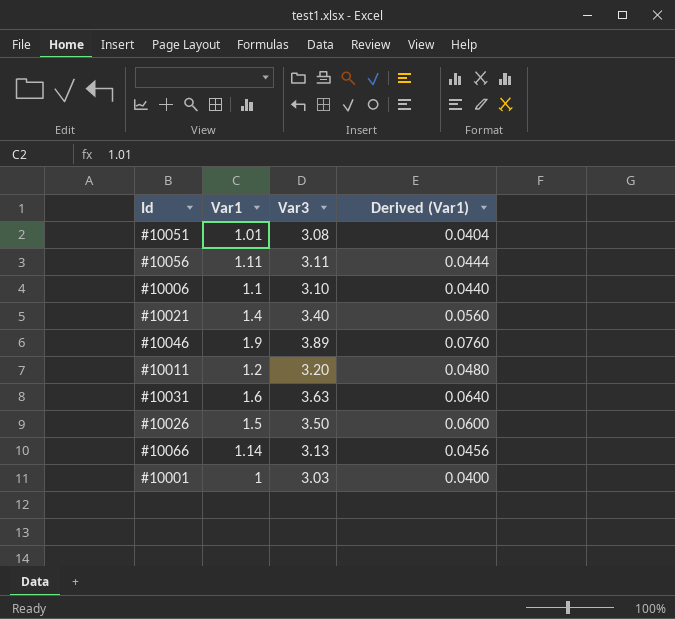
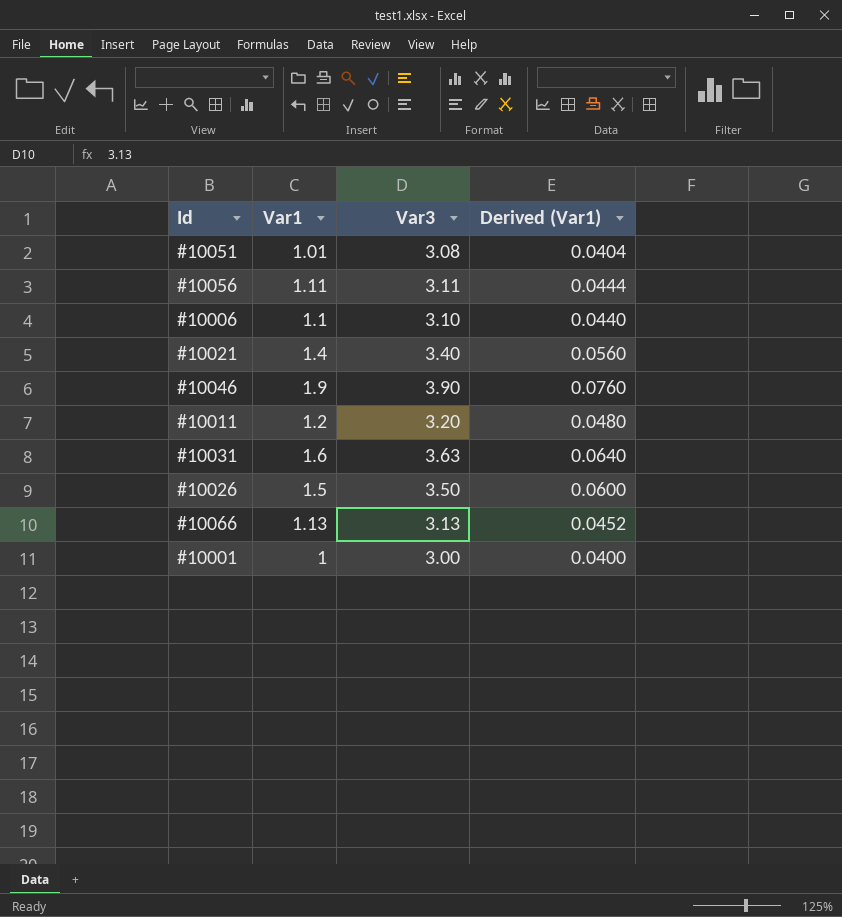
#10046 | Var3: 3.89 -> 3.90
#10066 | Var1: 1.14 -> 1.13
#10066 | Derived (Var1): 0.0456 -> 0.0452
#10001 | Var3: 3.03 -> 3.00

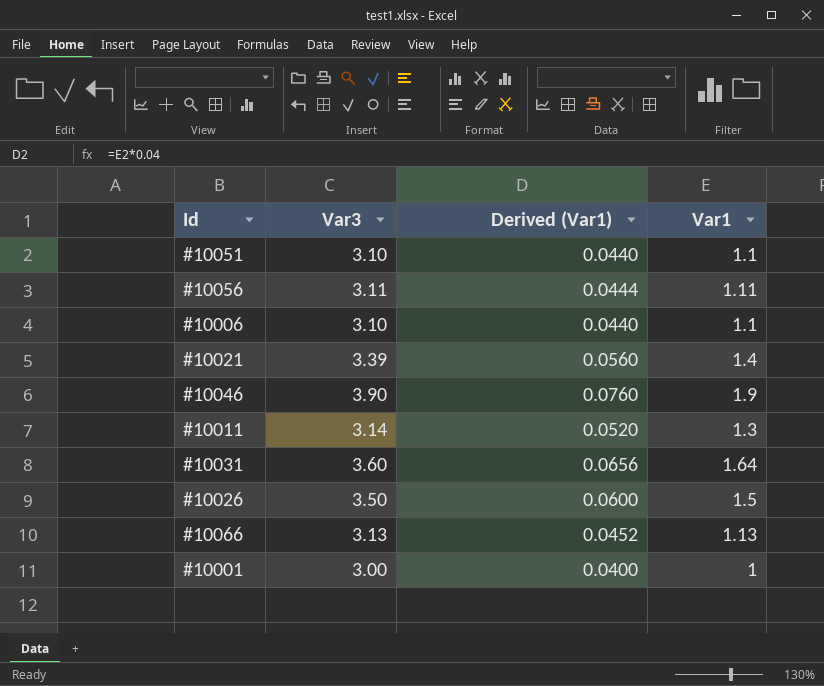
column Var1 | position: 2 -> 4
#10051 | Var3: 3.08 -> 3.10
#10051 | Derived (Var1): 0.0404 -> 0.0440
#10051 | Var1: 1.01 -> 1.1
#10021 | Var3: 3.40 -> 3.39
#10011 | Var3: 3.20 -> 3.14
#10011 | Derived (Var1): 0.0480 -> 0.0520
#10011 | Var1: 1.2 -> 1.3
#10031 | Var3: 3.63 -> 3.60
#10031 | Derived (Var1): 0.0640 -> 0.0656
#10031 | Var1: 1.6 -> 1.64

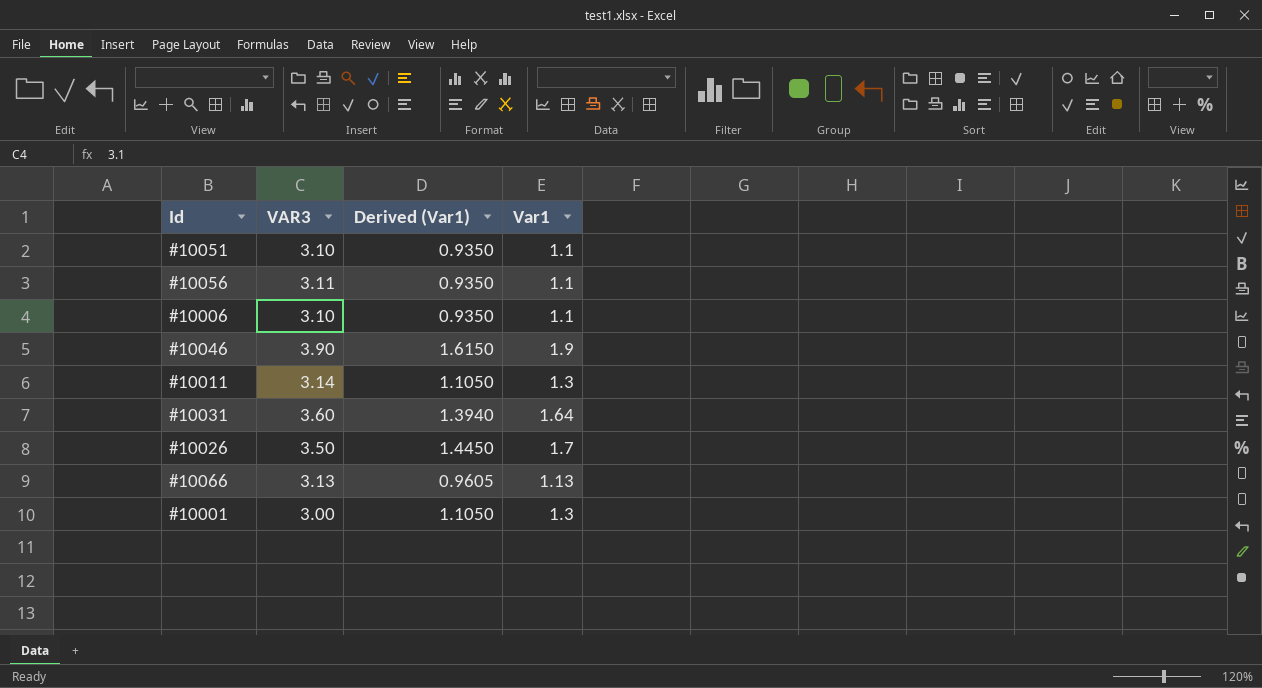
column name: Var3 -> VAR3
column Derived (Var1) | formula: [Var1] * 0.04 -> [Var1] * 0.85
row #10021: 3.39 | 0.0560 | 1.4 -> none
#10056 | Var1: 1.11 -> 1.1
#10026 | Var1: 1.5 -> 1.7
#10001 | Var1: 1 -> 1.3

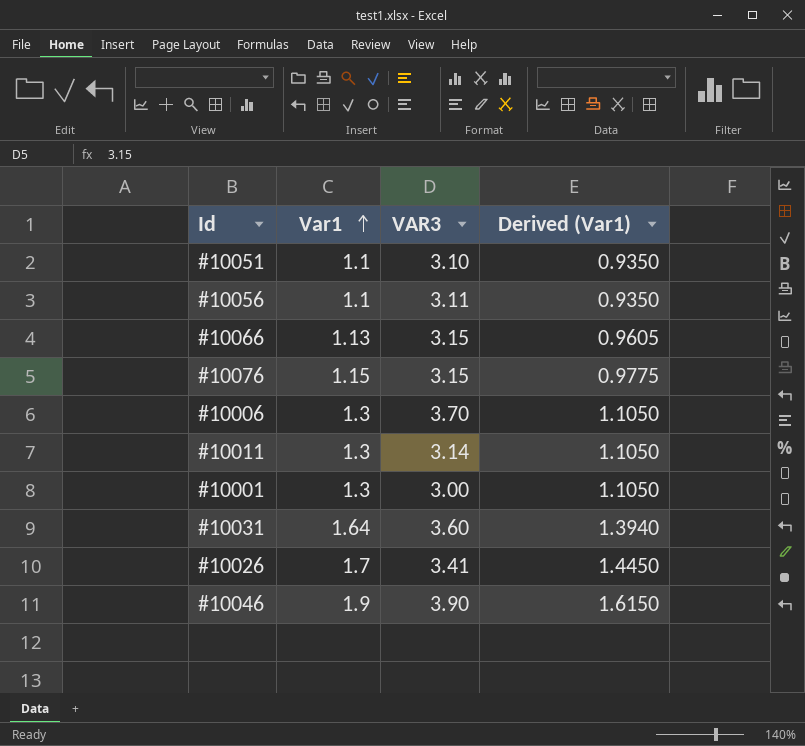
row order: none -> Var1 ascending
column Var1 | position: 4 -> 2
#10066 | VAR3: 3.13 -> 3.15
row #10076: none -> 1.15 | 3.15 | 0.9775
#10006 | Var1: 1.1 -> 1.3
#10006 | VAR3: 3.10 -> 3.70
#10006 | Derived (Var1): 0.9350 -> 1.1050
#10026 | VAR3: 3.50 -> 3.41

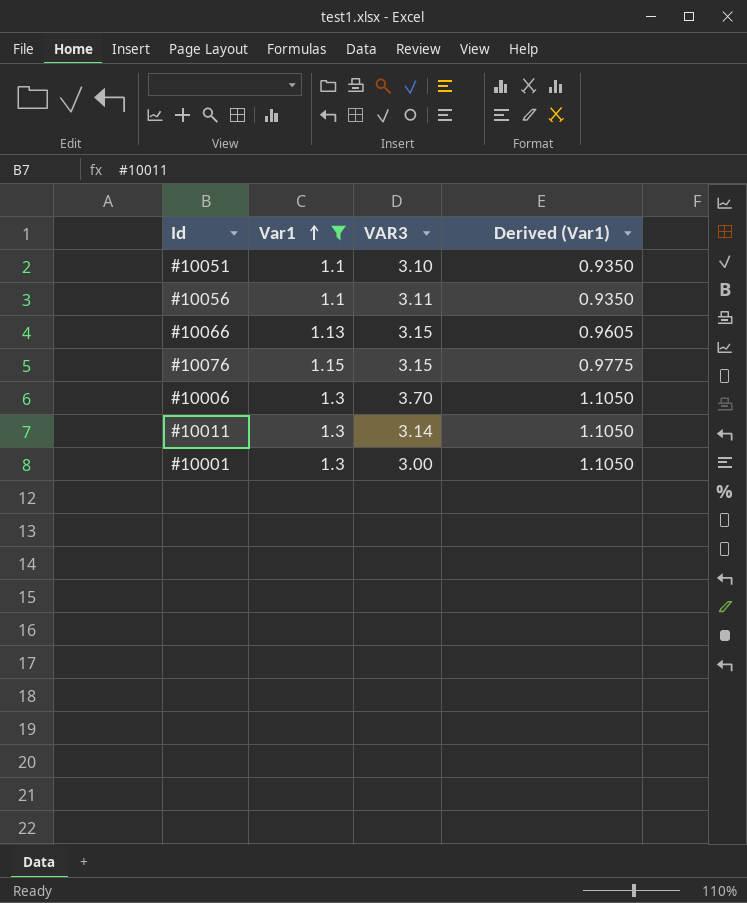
filter: none -> Var1 <= 1.3

